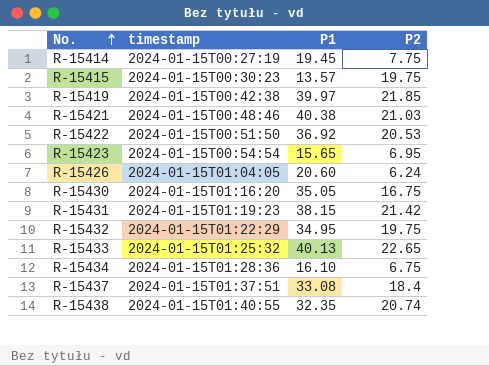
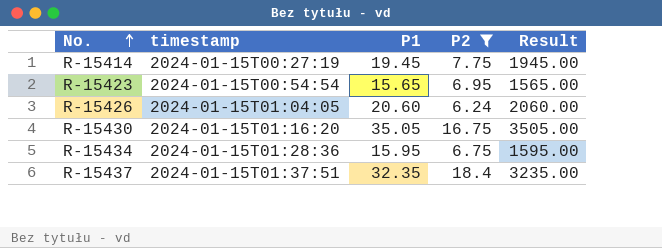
filter: none -> P2 <= 18.4
column Result | formula: none -> [P1] * 100
R-15434 | P1: 16.10 -> 15.95
R-15437 | P1: 33.08 -> 32.35

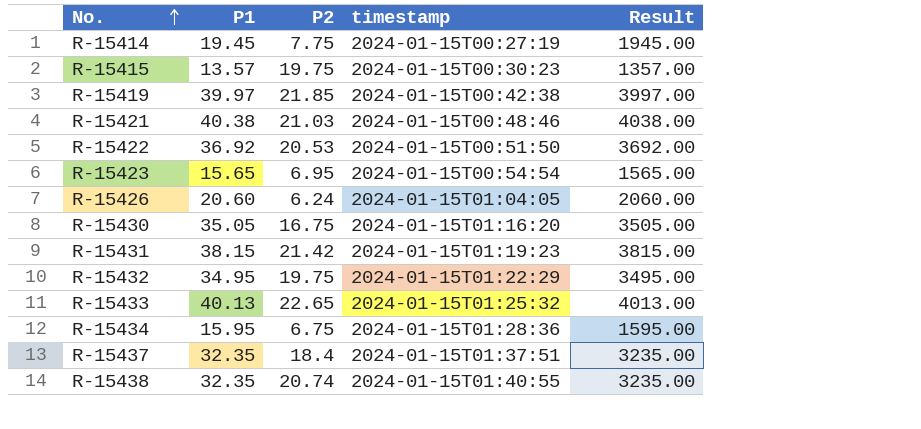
filter: P2 <= 18.4 -> none
column timestamp | position: 2 -> 4

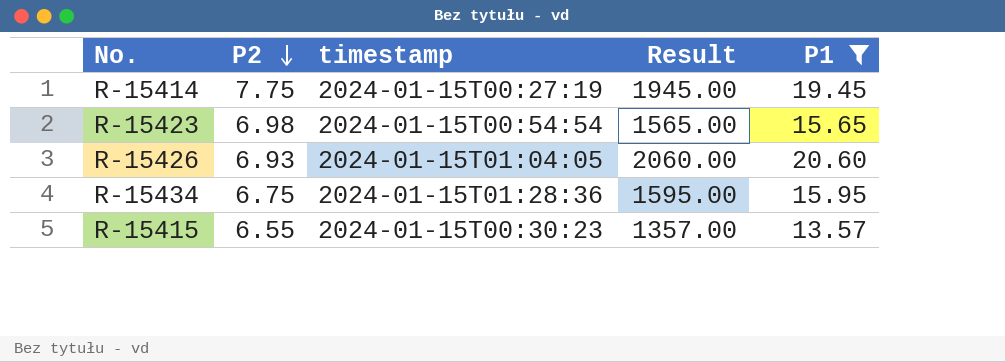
filter: none -> P1 <= 20.60
row order: No. ascending -> P2 descending
column P1 | position: 2 -> 5
R-15423 | P2: 6.95 -> 6.98
R-15426 | P2: 6.24 -> 6.93
R-15415 | P2: 19.75 -> 6.55

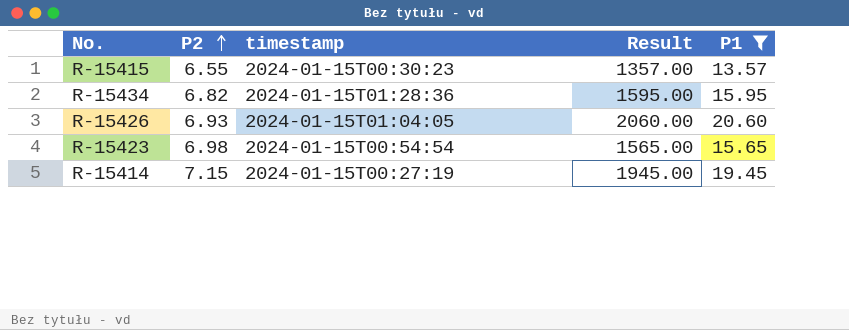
row order: P2 descending -> P2 ascending
R-15434 | P2: 6.75 -> 6.82
R-15414 | P2: 7.75 -> 7.15

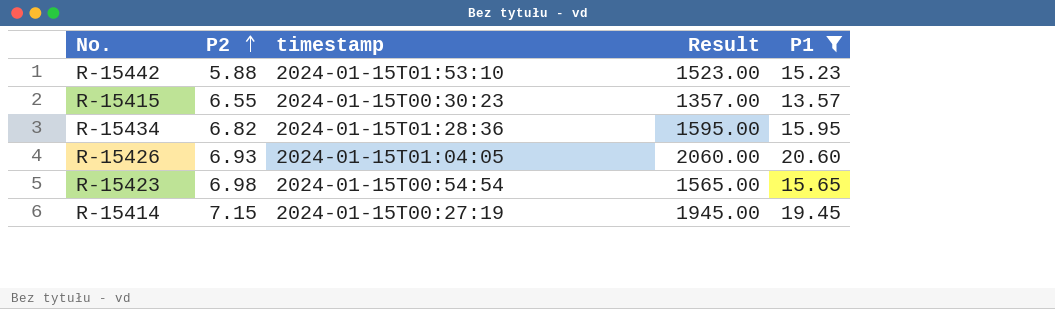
row R-15442: none -> 5.88 | 2024-01-15T01:53:10 | 1523.00 | 15.23

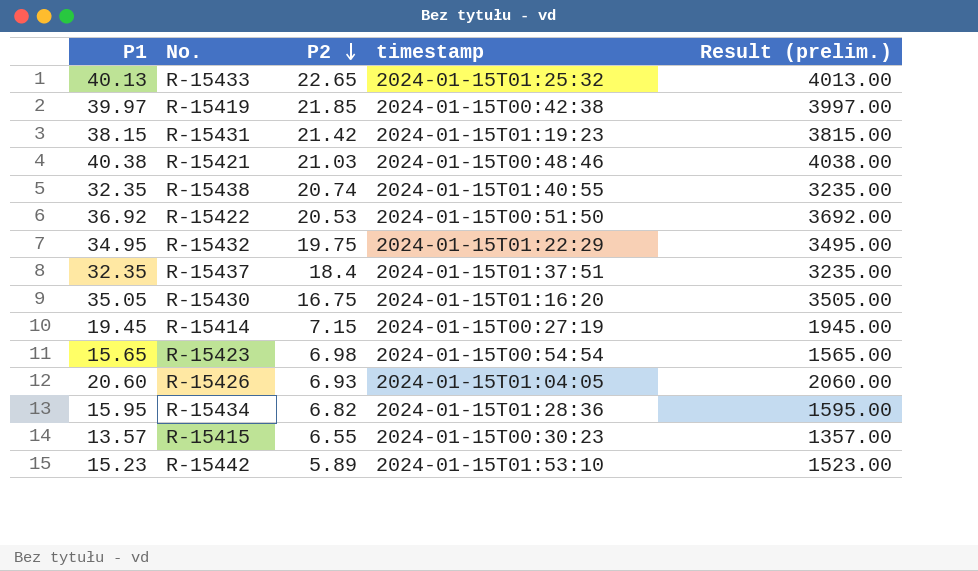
filter: P1 <= 20.60 -> none
row order: P2 ascending -> P2 descending
column P1 | position: 5 -> 1
column name: Result -> Result (prelim.)
R-15442 | P2: 5.88 -> 5.89

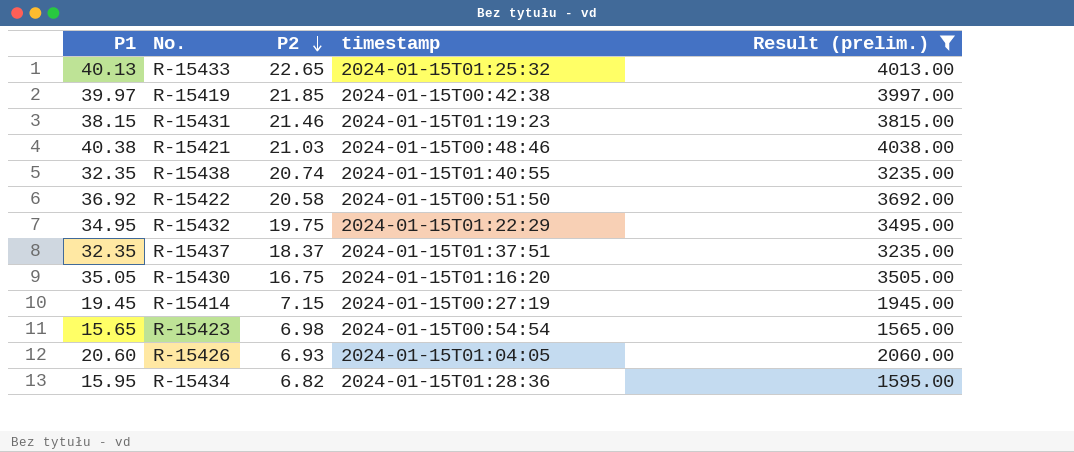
filter: none -> Result (prelim.) >= 1565.00
R-15431 | P2: 21.42 -> 21.46
R-15422 | P2: 20.53 -> 20.58
R-15437 | P2: 18.4 -> 18.37

